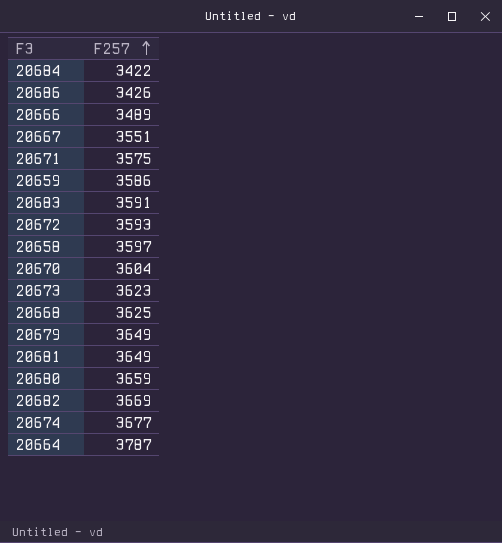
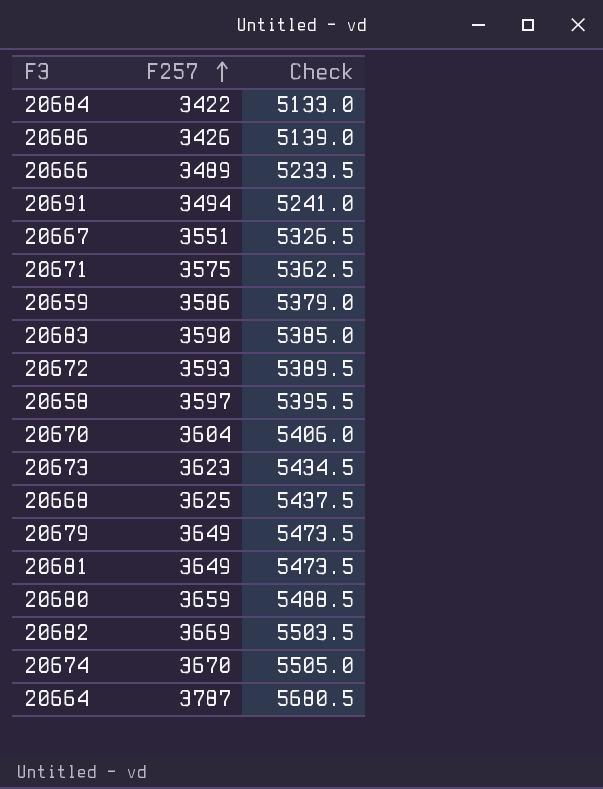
column Check | formula: none -> [F257] * 1.5
row 20691: none -> 3494 | 5241.0
20683 | F257: 3591 -> 3590
20674 | F257: 3677 -> 3670

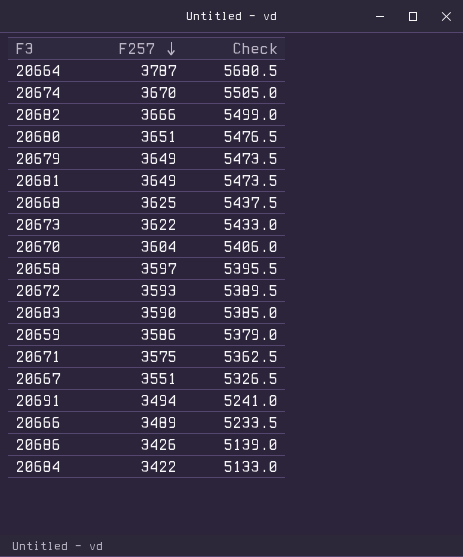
row order: F257 ascending -> F257 descending
20682 | F257: 3669 -> 3666
20682 | Check: 5503.5 -> 5499.0
20680 | F257: 3659 -> 3651
20680 | Check: 5488.5 -> 5476.5
20673 | F257: 3623 -> 3622
20673 | Check: 5434.5 -> 5433.0

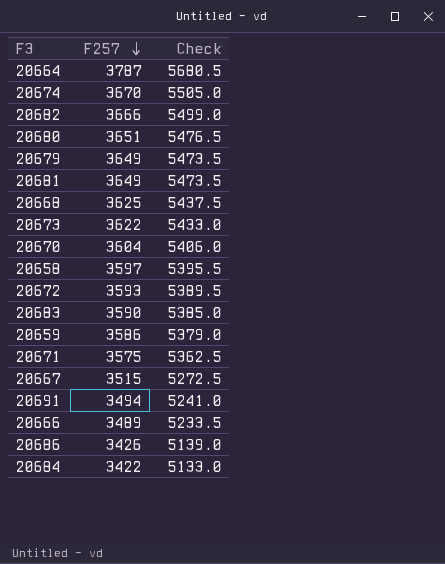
20667 | F257: 3551 -> 3515
20667 | Check: 5326.5 -> 5272.5

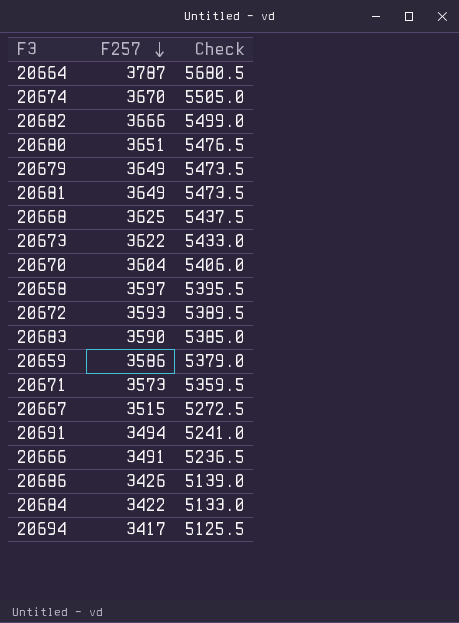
20671 | F257: 3575 -> 3573
20671 | Check: 5362.5 -> 5359.5
20666 | F257: 3489 -> 3491
20666 | Check: 5233.5 -> 5236.5
row 20694: none -> 3417 | 5125.5

